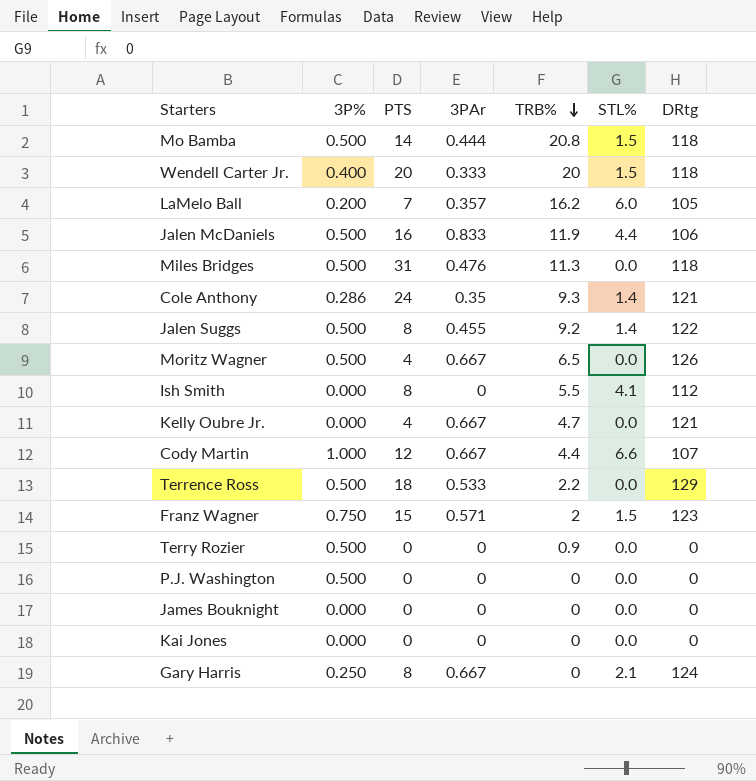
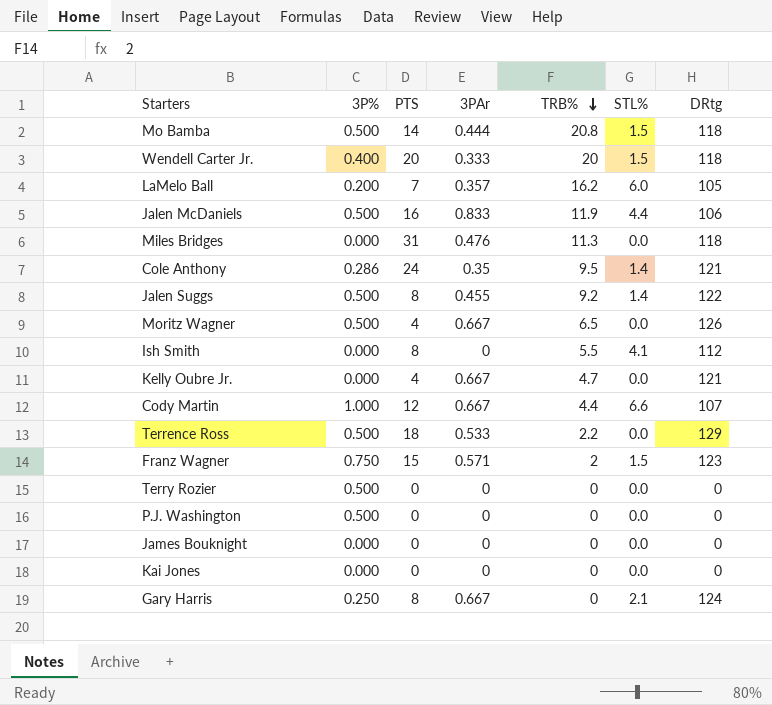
Miles Bridges | 3P%: 0.500 -> 0.000
Cole Anthony | TRB%: 9.3 -> 9.5
Terry Rozier | TRB%: 0.9 -> 0

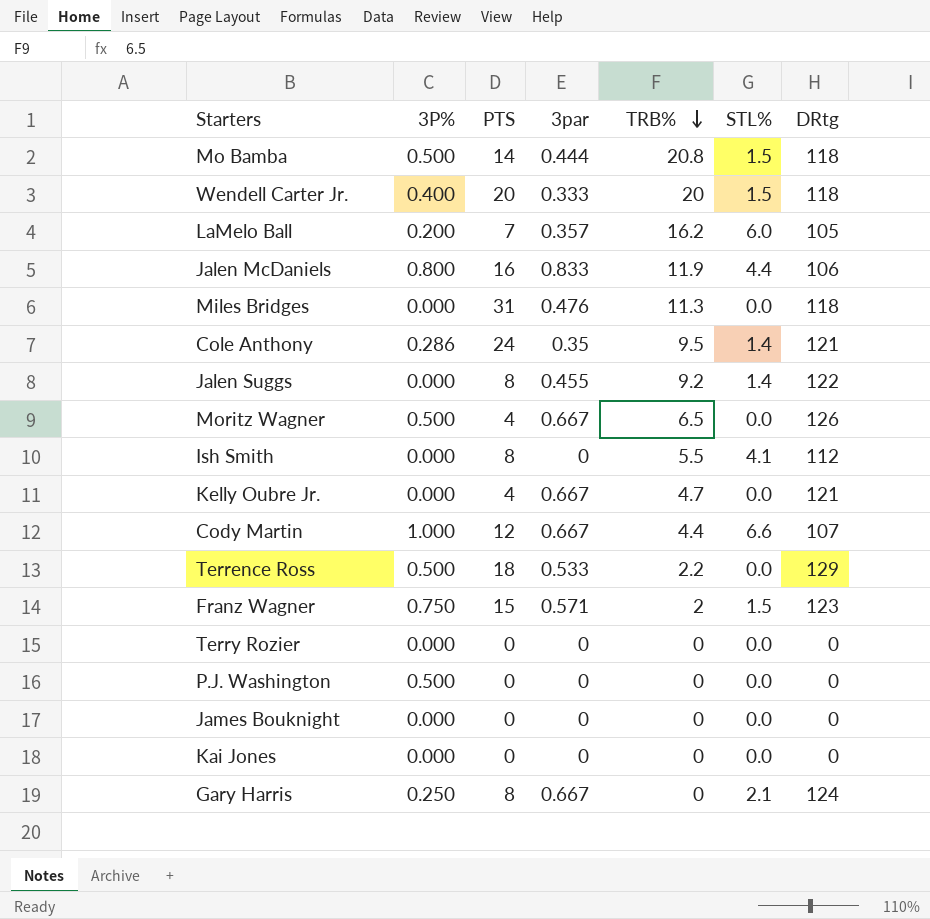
column name: 3PAr -> 3par
Jalen McDaniels | 3P%: 0.500 -> 0.800
Jalen Suggs | 3P%: 0.500 -> 0.000
Terry Rozier | 3P%: 0.500 -> 0.000

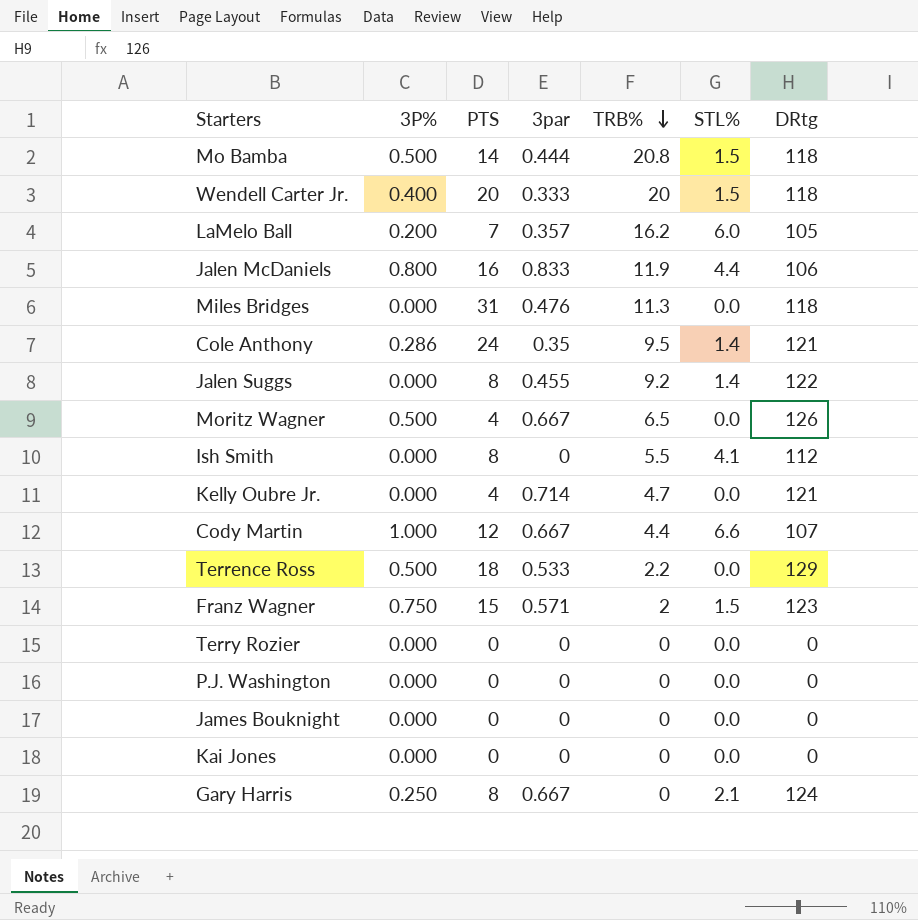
Kelly Oubre Jr. | 3par: 0.667 -> 0.714
P.J. Washington | 3P%: 0.500 -> 0.000

